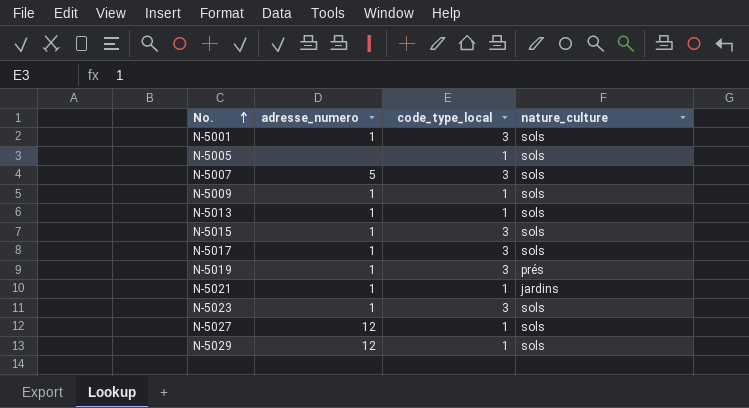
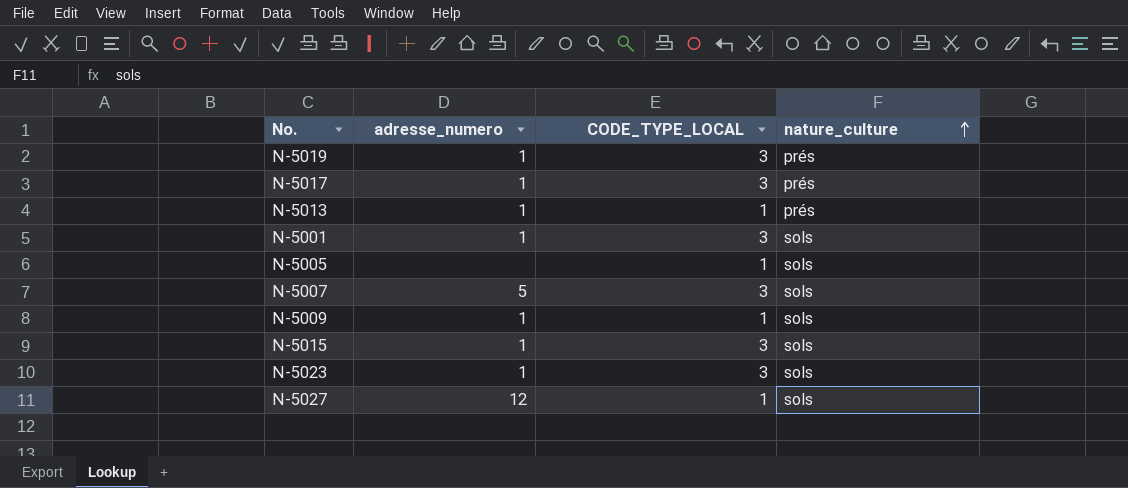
row order: No. ascending -> nature_culture ascending
column name: code_type_local -> CODE_TYPE_LOCAL
row N-5021: 1 | 1 | jardins -> none
row N-5029: 12 | 1 | sols -> none
N-5017 | nature_culture: sols -> prés
N-5013 | nature_culture: sols -> prés

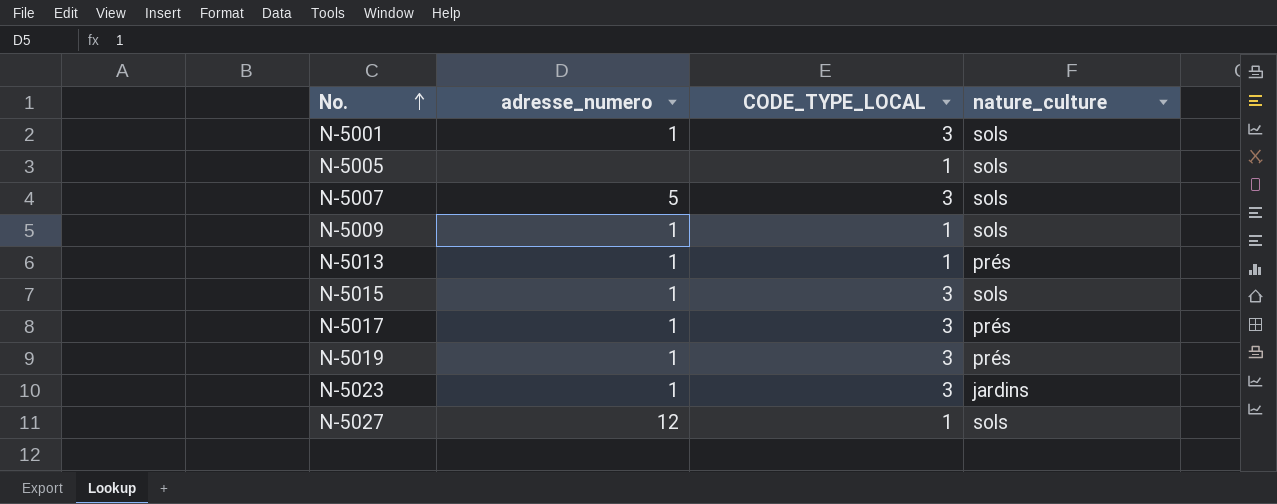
row order: nature_culture ascending -> No. ascending
N-5023 | nature_culture: sols -> jardins

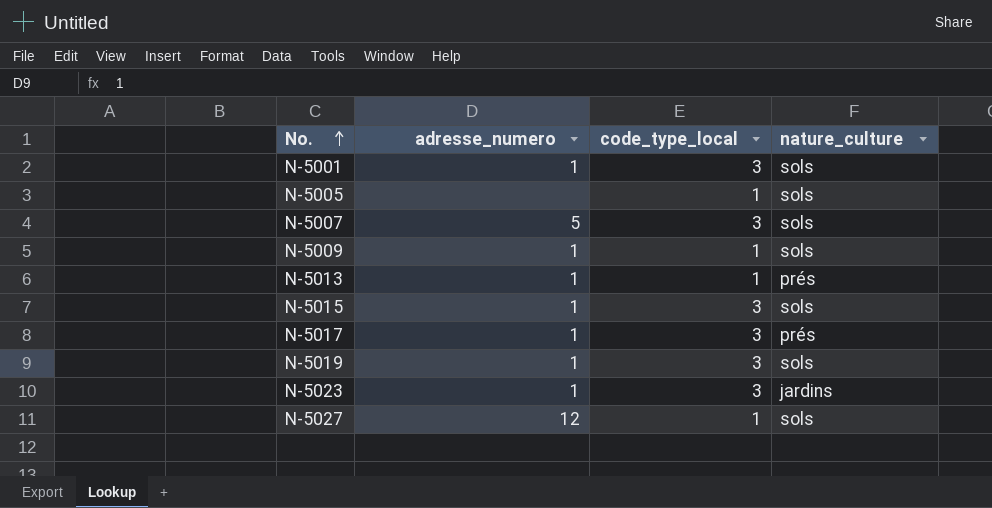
column name: CODE_TYPE_LOCAL -> code_type_local
N-5019 | nature_culture: prés -> sols

